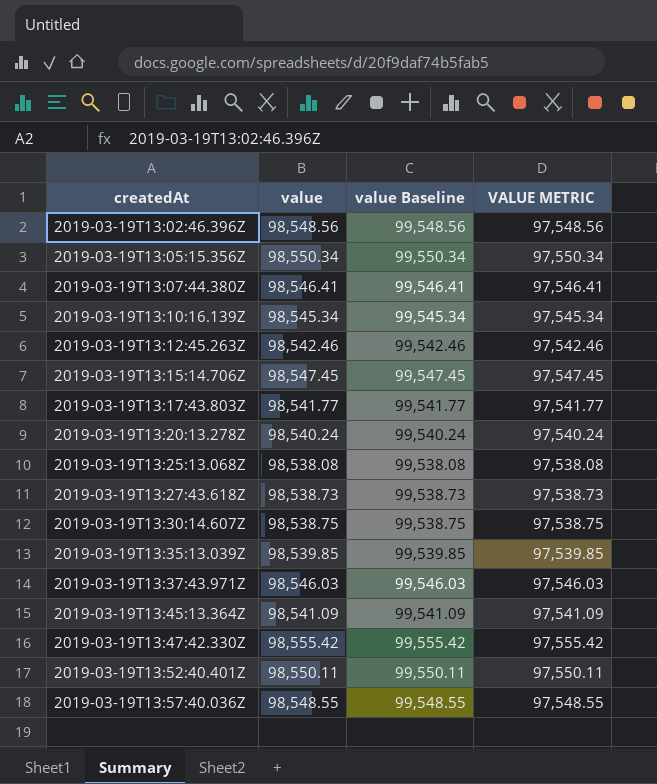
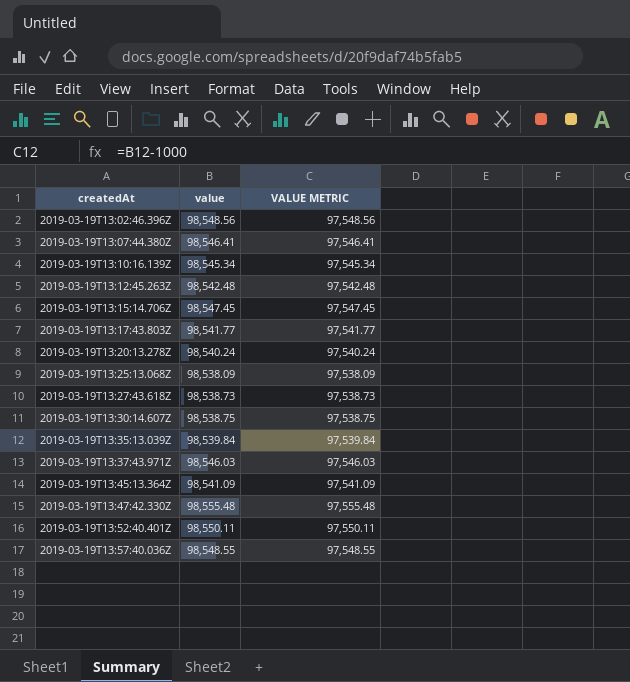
column value Baseline | formula: [value] + 1000 -> none
row 2019-03-19T13:05:15.356Z: 98,550.34 | 99,550.34 | 97,550.34 -> none
2019-03-19T13:12:45.263Z | value: 98,542.46 -> 98,542.48
2019-03-19T13:12:45.263Z | VALUE METRIC: 97,542.46 -> 97,542.48
2019-03-19T13:25:13.068Z | value: 98,538.08 -> 98,538.09
2019-03-19T13:25:13.068Z | VALUE METRIC: 97,538.08 -> 97,538.09
2019-03-19T13:35:13.039Z | value: 98,539.85 -> 98,539.84
2019-03-19T13:35:13.039Z | VALUE METRIC: 97,539.85 -> 97,539.84
2019-03-19T13:47:42.330Z | value: 98,555.42 -> 98,555.48
2019-03-19T13:47:42.330Z | VALUE METRIC: 97,555.42 -> 97,555.48

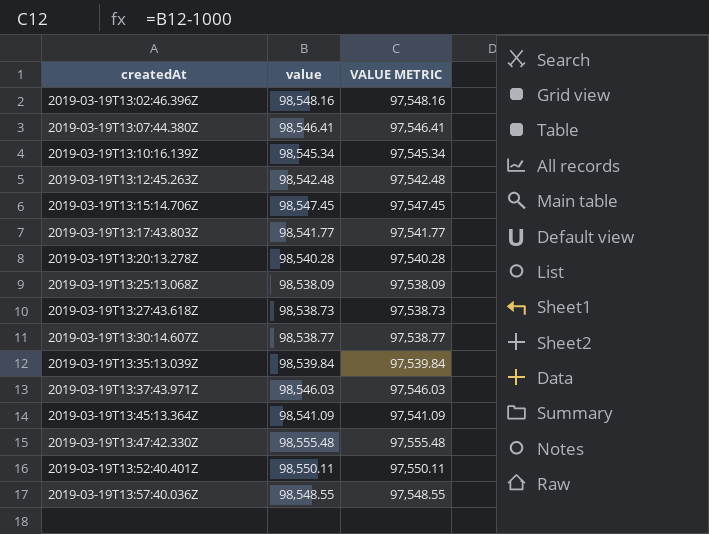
2019-03-19T13:02:46.396Z | value: 98,548.56 -> 98,548.16
2019-03-19T13:02:46.396Z | VALUE METRIC: 97,548.56 -> 97,548.16
2019-03-19T13:20:13.278Z | value: 98,540.24 -> 98,540.28
2019-03-19T13:20:13.278Z | VALUE METRIC: 97,540.24 -> 97,540.28
2019-03-19T13:30:14.607Z | value: 98,538.75 -> 98,538.77
2019-03-19T13:30:14.607Z | VALUE METRIC: 97,538.75 -> 97,538.77

